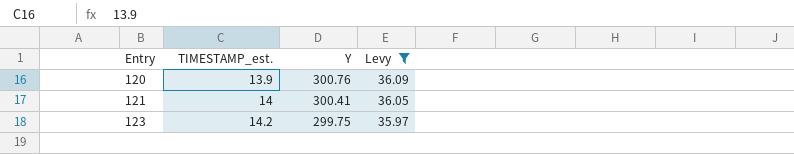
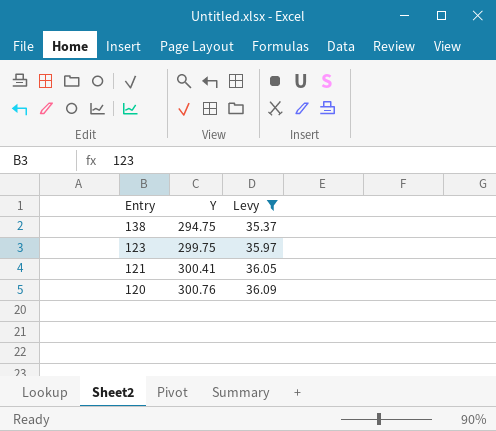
row order: Entry ascending -> Entry descending
column TIMESTAMP_est. | position: 2 -> none
row 138: none -> 294.75 | 35.37

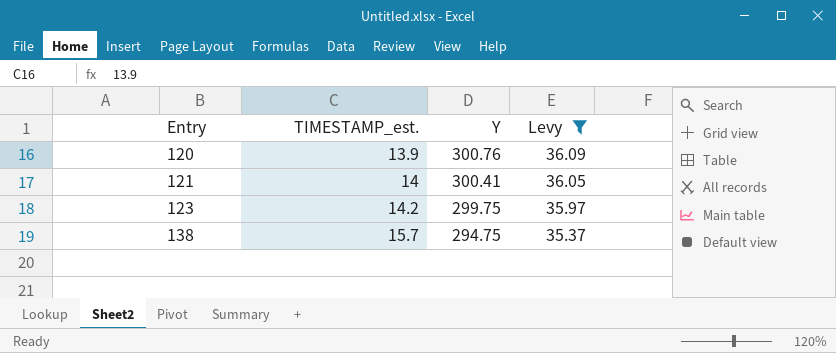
row order: Entry descending -> Entry ascending
column TIMESTAMP_est. | position: none -> 2

